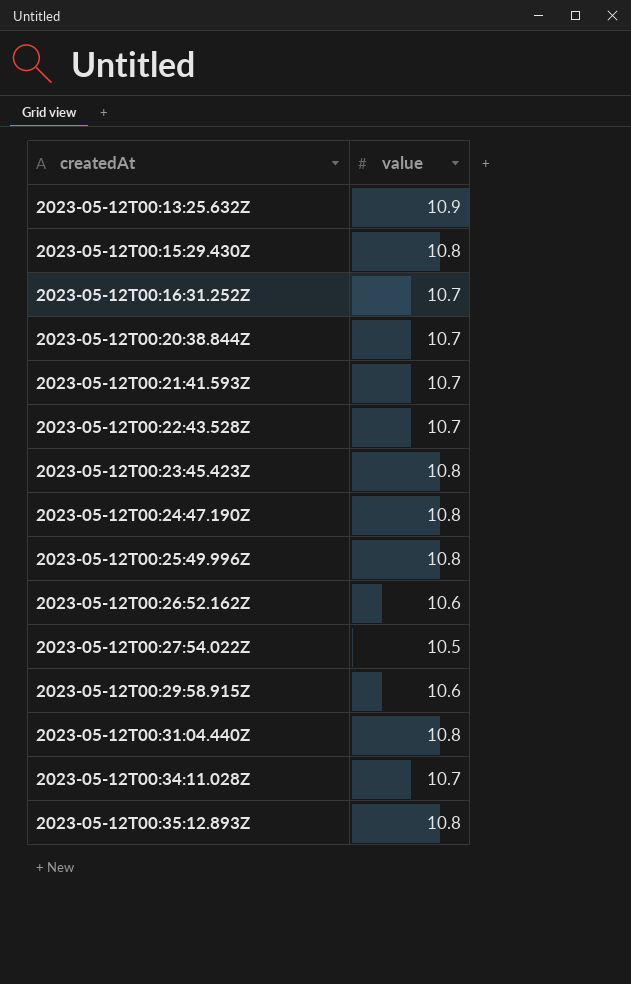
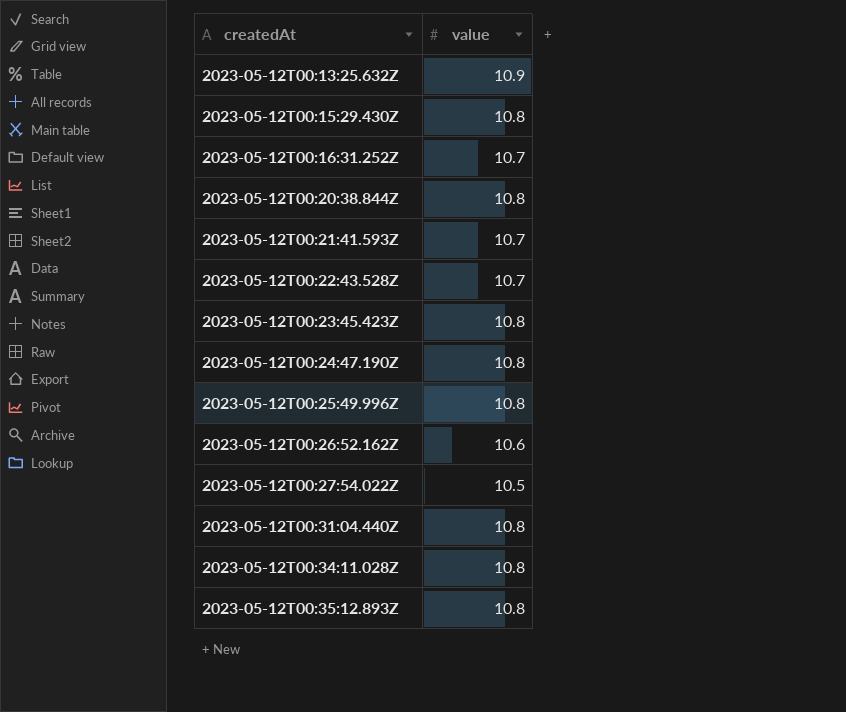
row 2023-05-12T00:29:58.915Z: 10.6 -> none
2023-05-12T00:20:38.844Z | value: 10.7 -> 10.8
2023-05-12T00:34:11.028Z | value: 10.7 -> 10.8

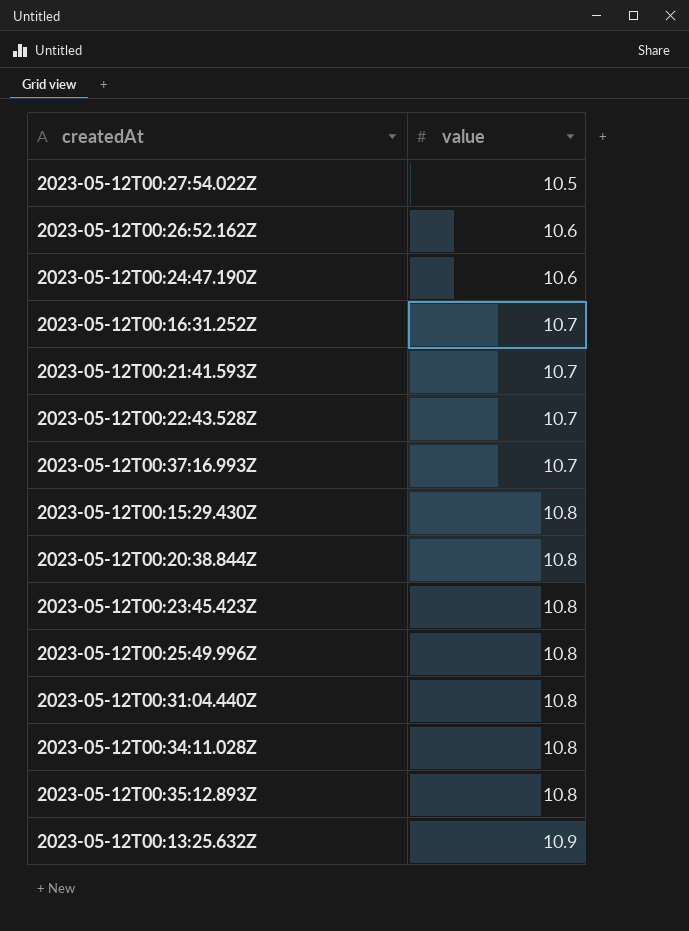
row order: createdAt ascending -> value ascending
2023-05-12T00:24:47.190Z | value: 10.8 -> 10.6
row 2023-05-12T00:37:16.993Z: none -> 10.7

